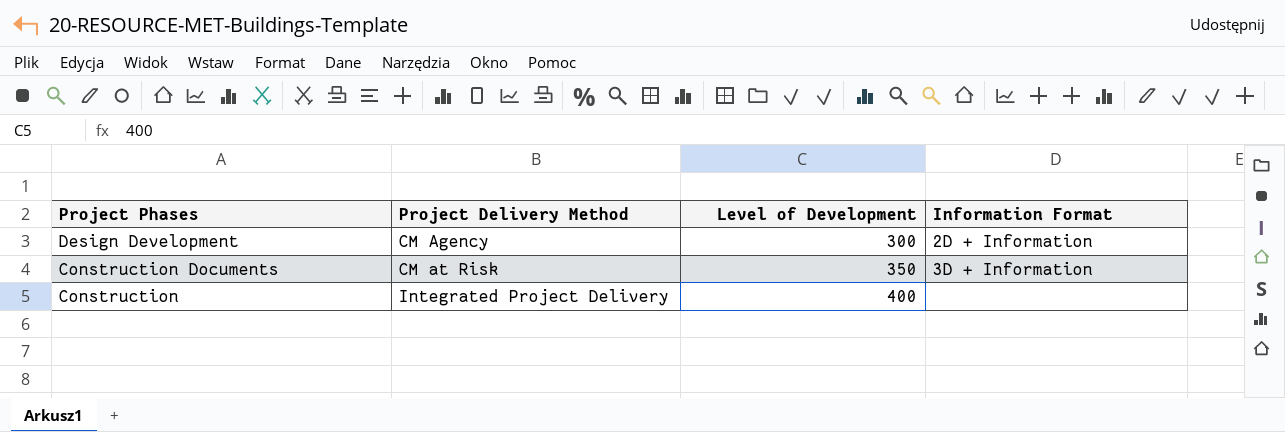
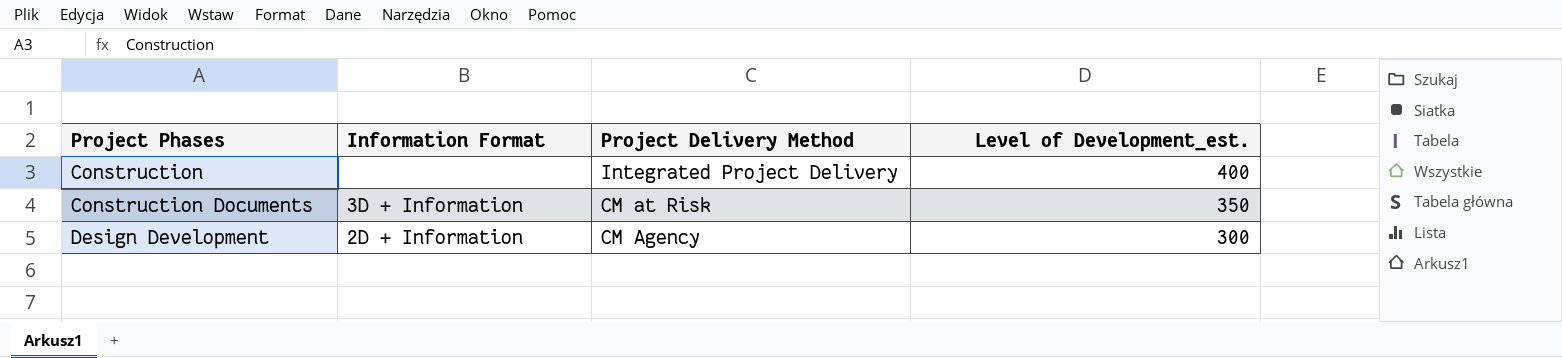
row order: Project Phases descending -> Project Phases ascending
column Information Format | position: 4 -> 2
column name: Level of Development -> Level of Development_est.

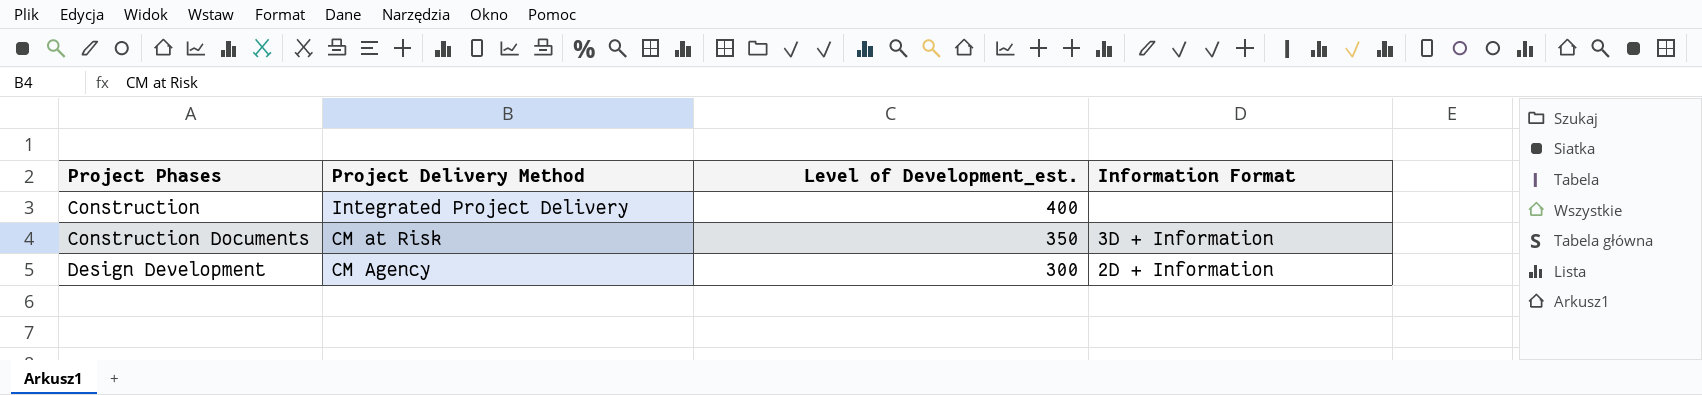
column Information Format | position: 2 -> 4

